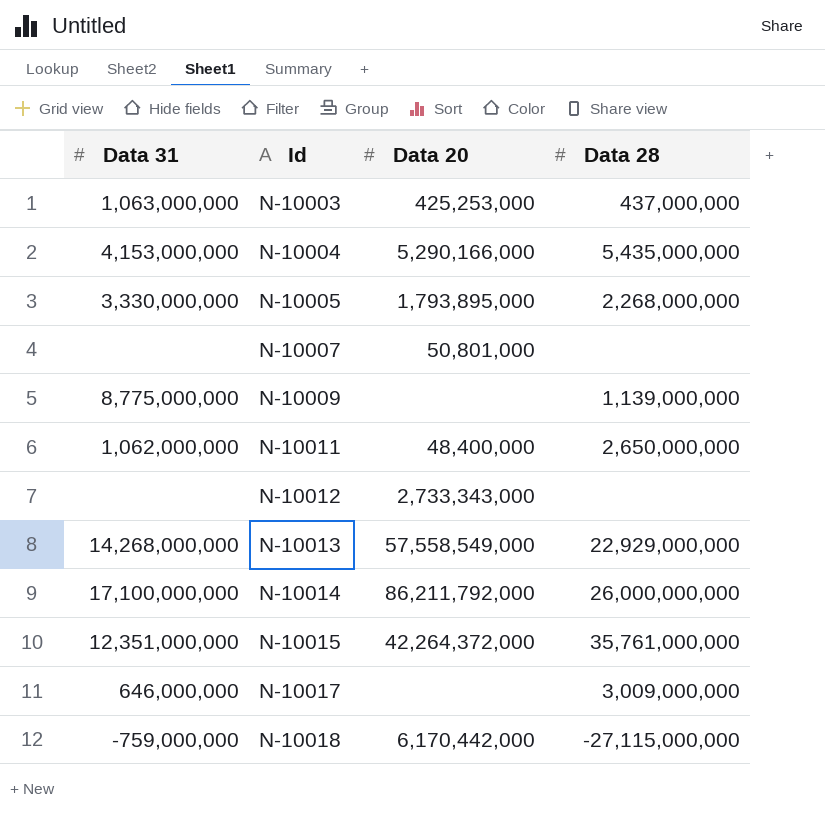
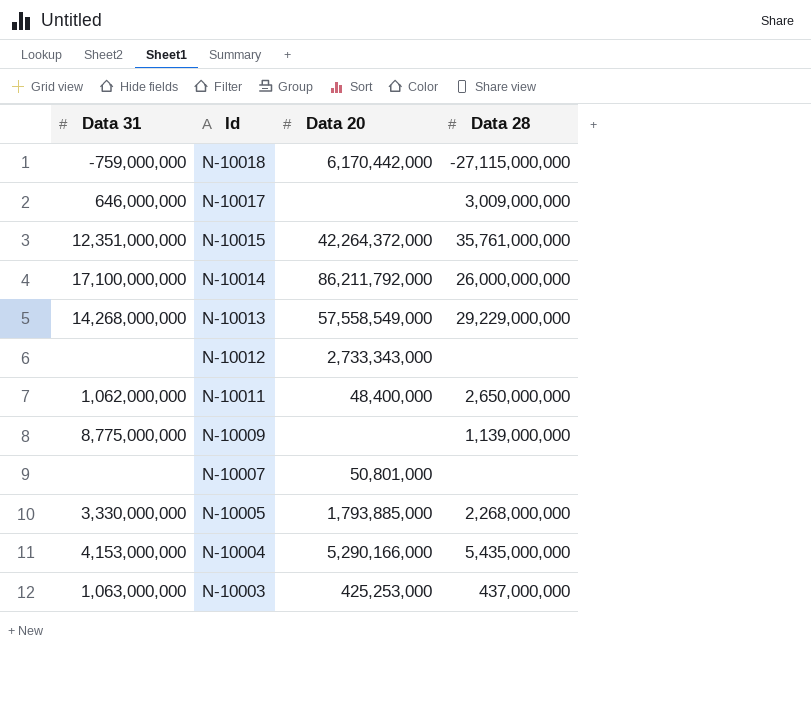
row order: Id ascending -> Id descending
N-10013 | Data 28: 22,929,000,000 -> 29,229,000,000
N-10005 | Data 20: 1,793,895,000 -> 1,793,885,000

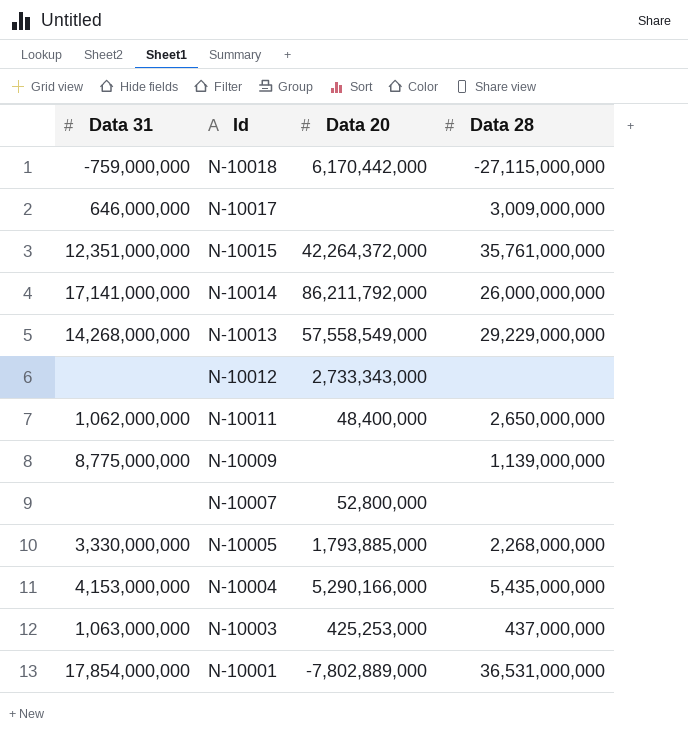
N-10014 | Data 31: 17,100,000,000 -> 17,141,000,000
N-10007 | Data 20: 50,801,000 -> 52,800,000
row N-10001: none -> 17,854,000,000 | -7,802,889,000 | 36,531,000,000

